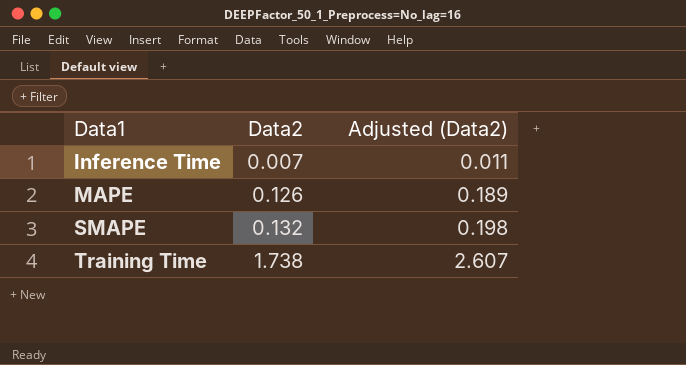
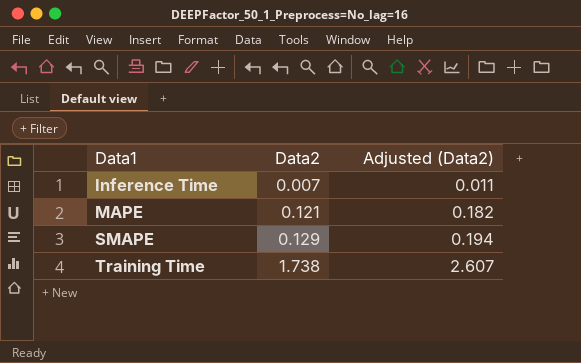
MAPE | Data2: 0.126 -> 0.121
MAPE | Adjusted (Data2): 0.189 -> 0.182
SMAPE | Data2: 0.132 -> 0.129
SMAPE | Adjusted (Data2): 0.198 -> 0.194

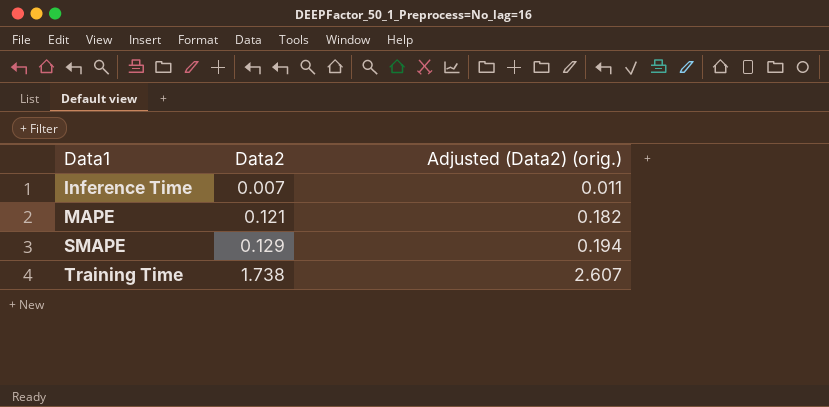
column name: Adjusted (Data2) -> Adjusted (Data2) (orig.)

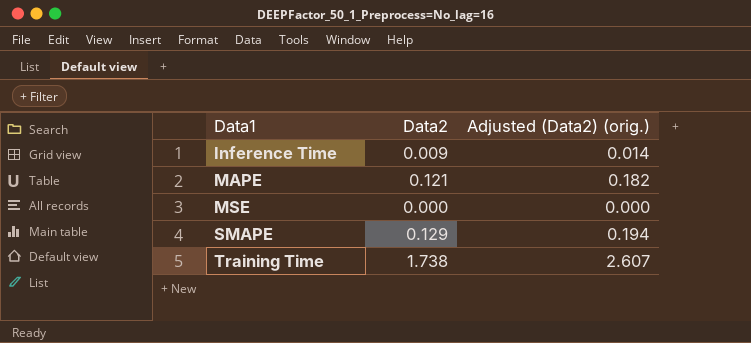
Inference Time | Data2: 0.007 -> 0.009
Inference Time | Adjusted (Data2) (orig.): 0.011 -> 0.014
row MSE: none -> 0.000 | 0.000

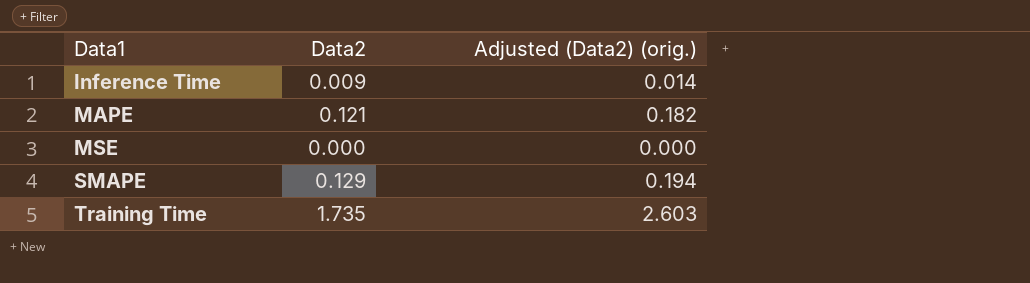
Training Time | Data2: 1.738 -> 1.735
Training Time | Adjusted (Data2) (orig.): 2.607 -> 2.603

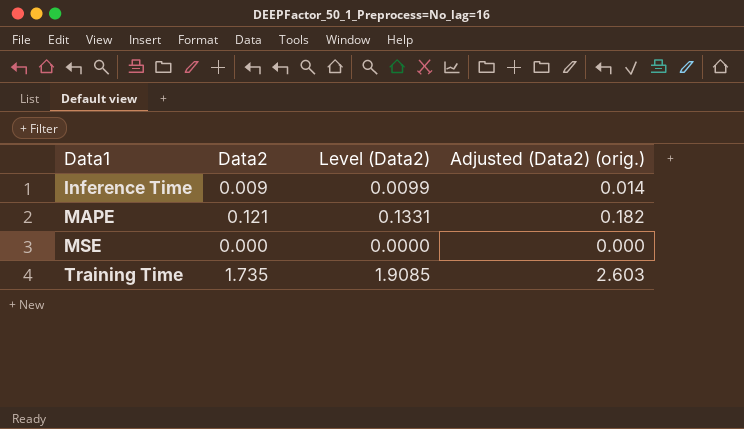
column Level (Data2) | formula: none -> [Data2] * 1.1
row SMAPE: 0.129 | 0.194 -> none

